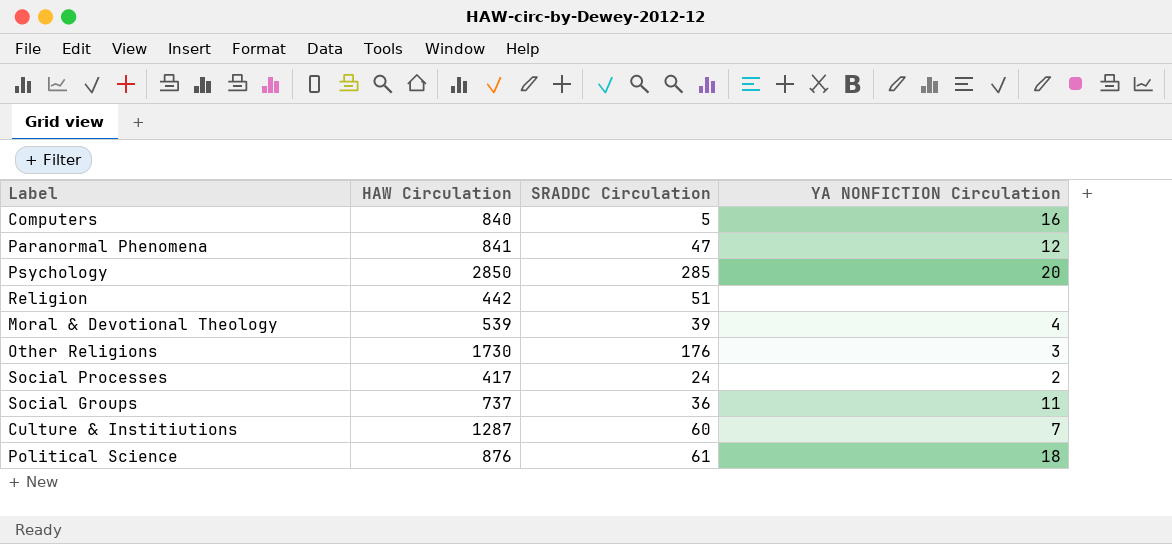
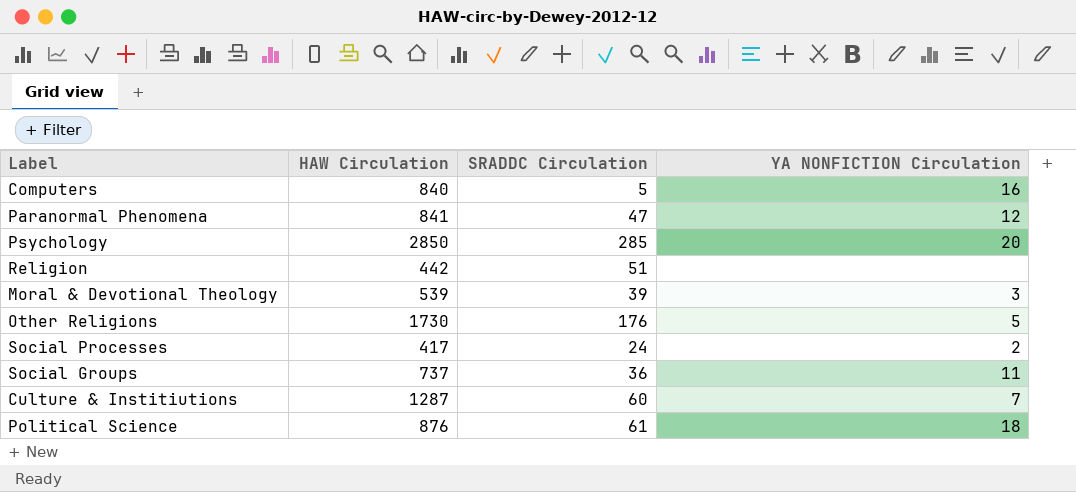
Moral & Devotional Theology | YA NONFICTION Circulation: 4 -> 3
Other Religions | YA NONFICTION Circulation: 3 -> 5

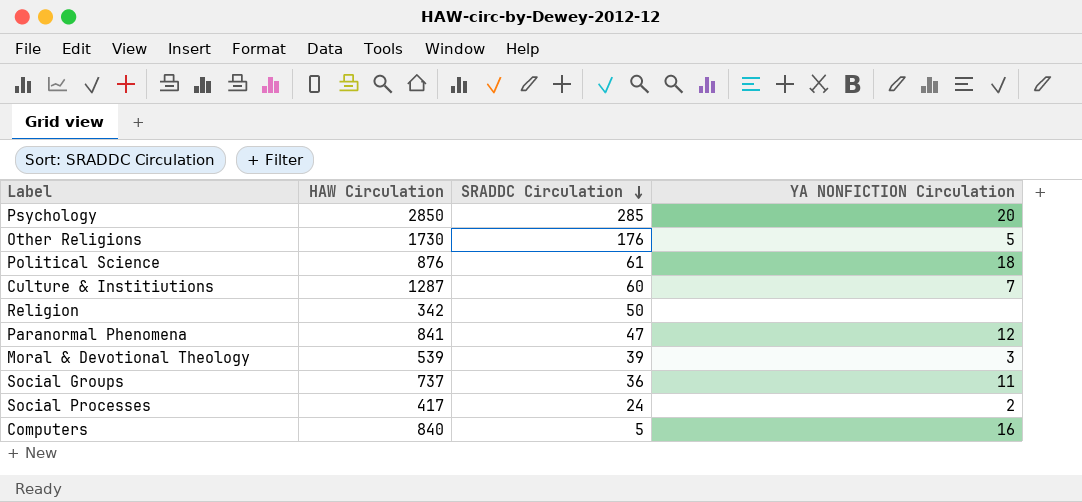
row order: none -> SRADDC Circulation descending
Religion | HAW Circulation: 442 -> 342
Religion | SRADDC Circulation: 51 -> 50

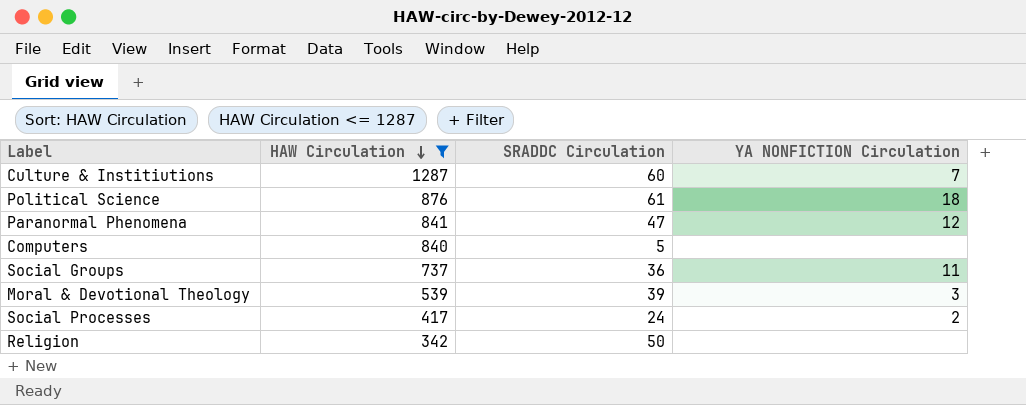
filter: none -> HAW Circulation <= 1287
row order: SRADDC Circulation descending -> HAW Circulation descending
Computers | YA NONFICTION Circulation: 16 -> none

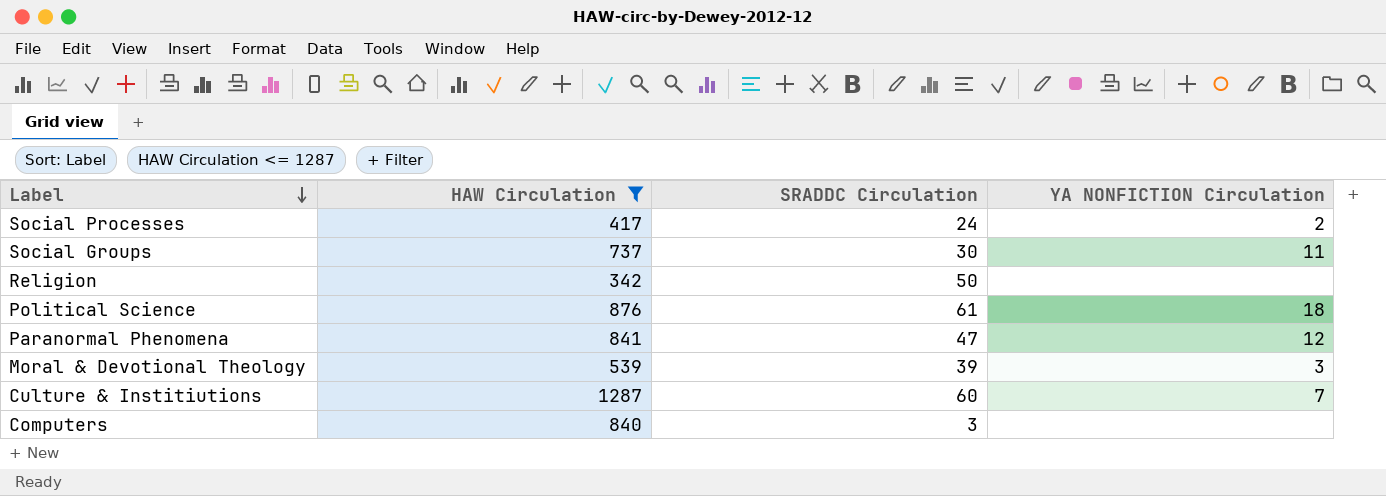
row order: HAW Circulation descending -> Label descending
Social Groups | SRADDC Circulation: 36 -> 30
Computers | SRADDC Circulation: 5 -> 3

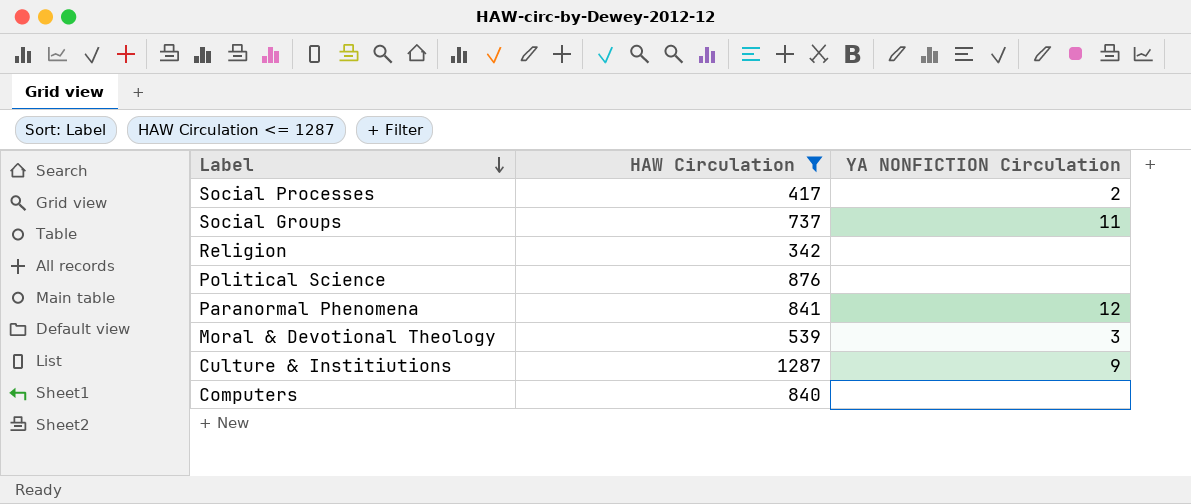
column SRADDC Circulation | position: 3 -> none
Political Science | YA NONFICTION Circulation: 18 -> none
Culture & Institiutions | YA NONFICTION Circulation: 7 -> 9

